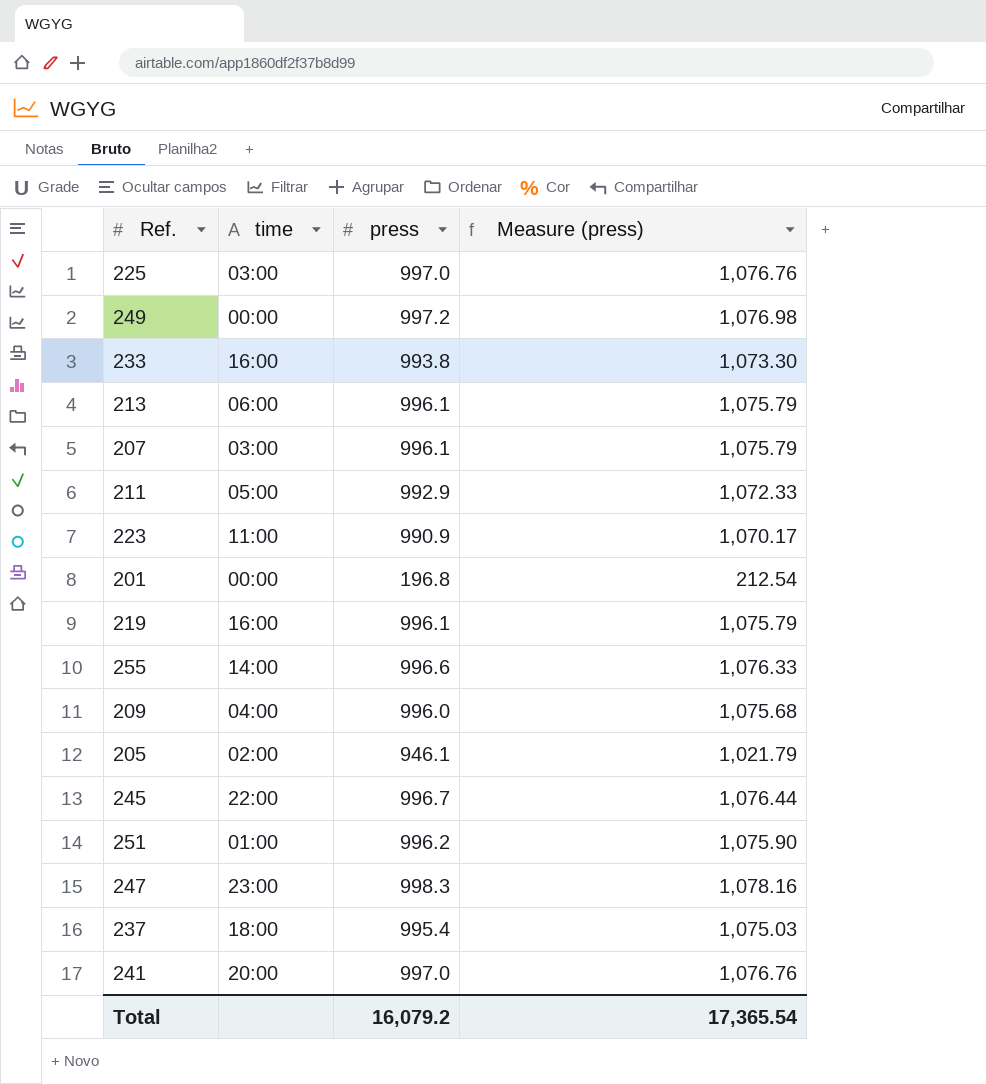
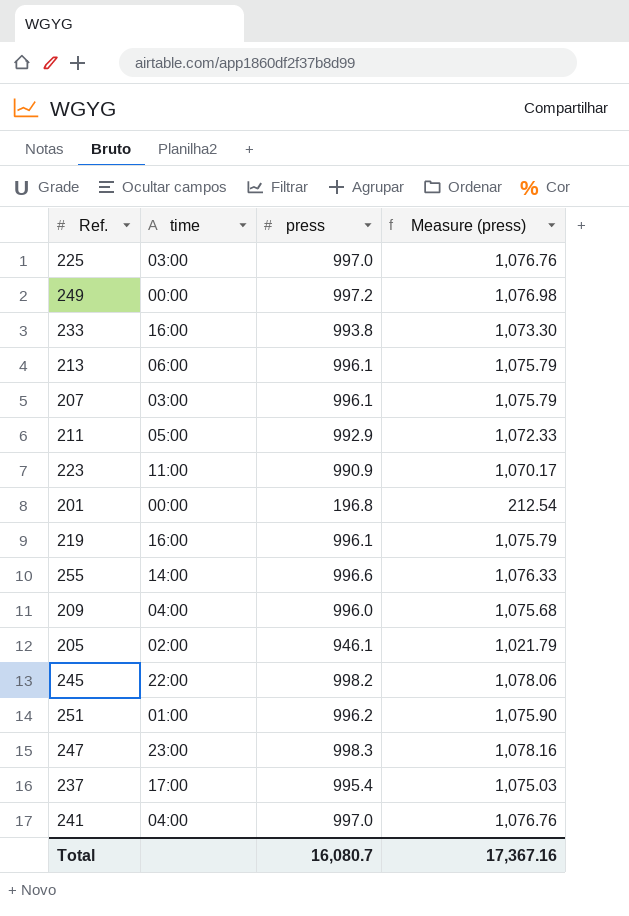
245 | press: 996.7 -> 998.2
245 | Measure (press): 1,076.44 -> 1,078.06
237 | time: 18:00 -> 17:00
241 | time: 20:00 -> 04:00
Total | press: 16,079.2 -> 16,080.7
Total | Measure (press): 17,365.54 -> 17,367.16

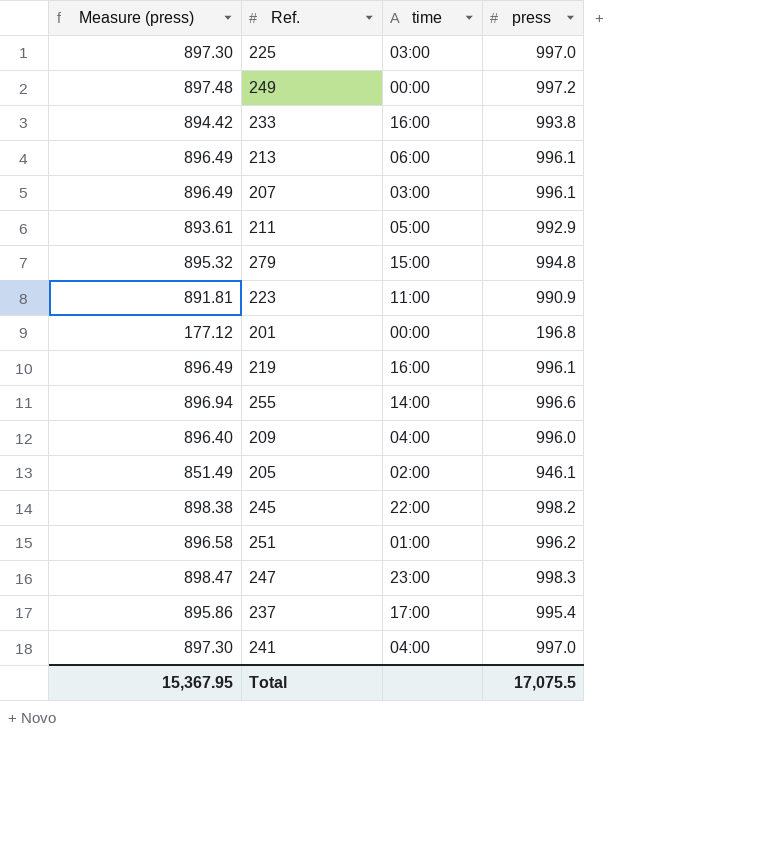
column Measure (press) | formula: [press] * 1.08 -> [press] * 0.9
column Measure (press) | position: 4 -> 1
row 279: none -> 895.32 | 15:00 | 994.8
Total | Measure (press): 17,367.16 -> 15,367.95
Total | press: 16,080.7 -> 17,075.5

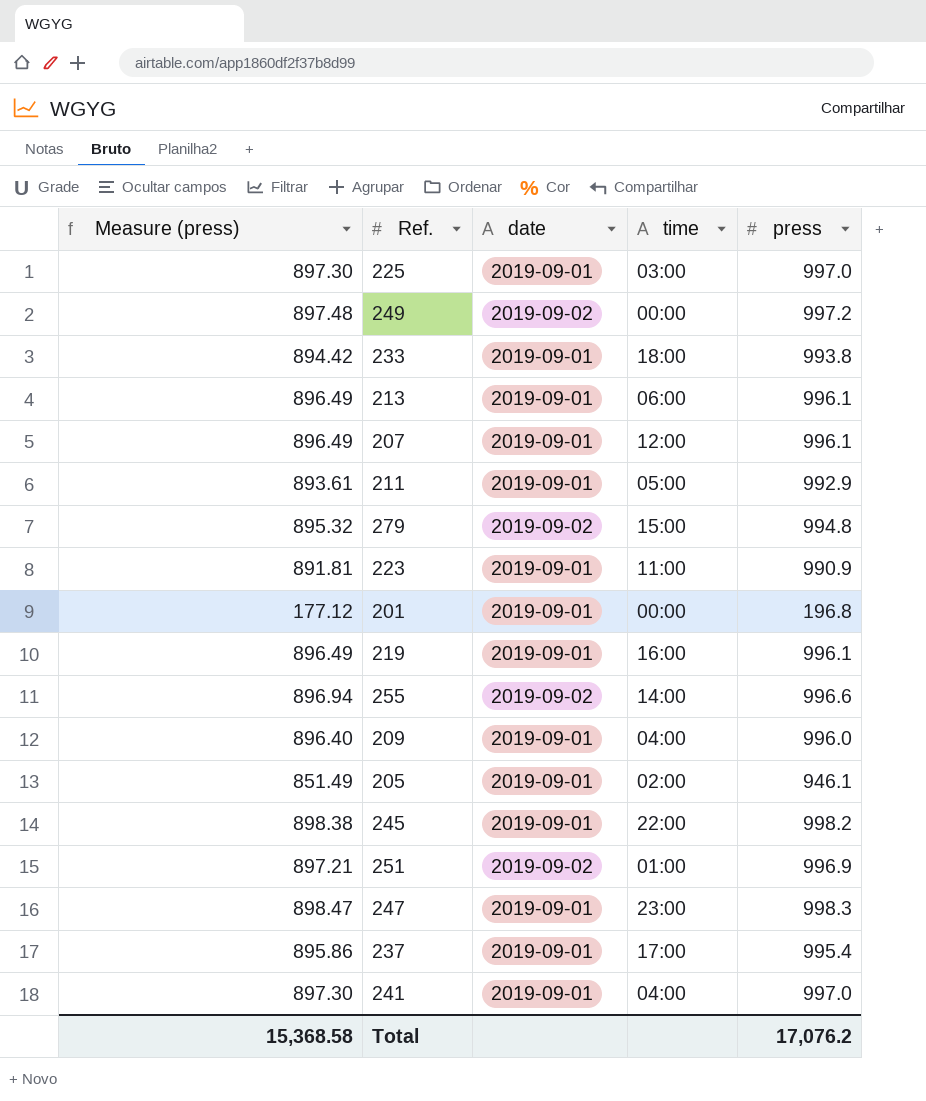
column date | position: none -> 3
233 | time: 16:00 -> 18:00
207 | time: 03:00 -> 12:00
251 | Measure (press): 896.58 -> 897.21
251 | press: 996.2 -> 996.9
Total | Measure (press): 15,367.95 -> 15,368.58
Total | press: 17,075.5 -> 17,076.2

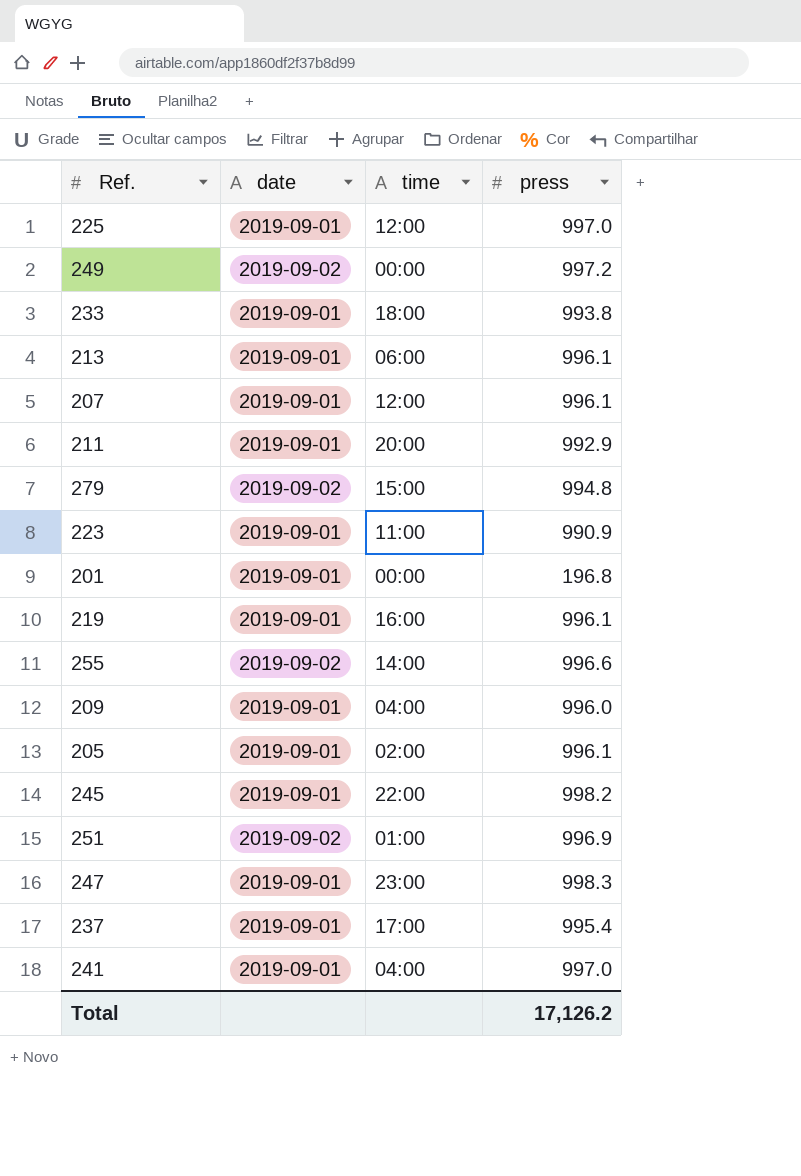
column Measure (press) | formula: [press] * 0.9 -> none
225 | time: 03:00 -> 12:00
211 | time: 05:00 -> 20:00
205 | press: 946.1 -> 996.1
Total | press: 17,076.2 -> 17,126.2

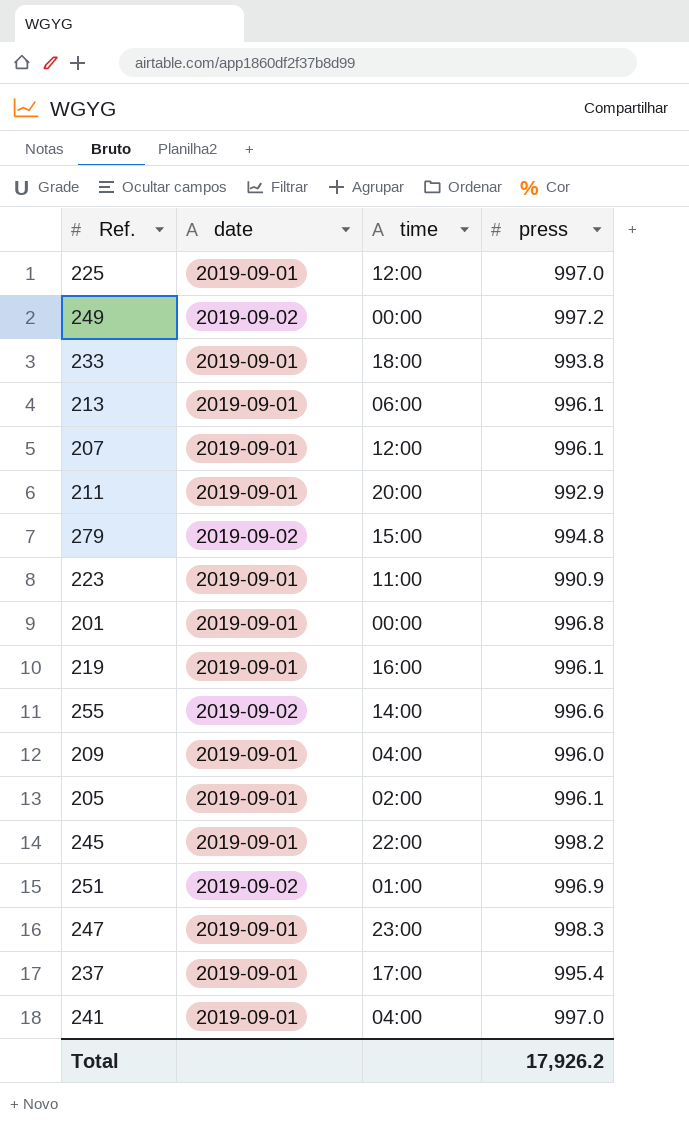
201 | press: 196.8 -> 996.8
Total | press: 17,126.2 -> 17,926.2

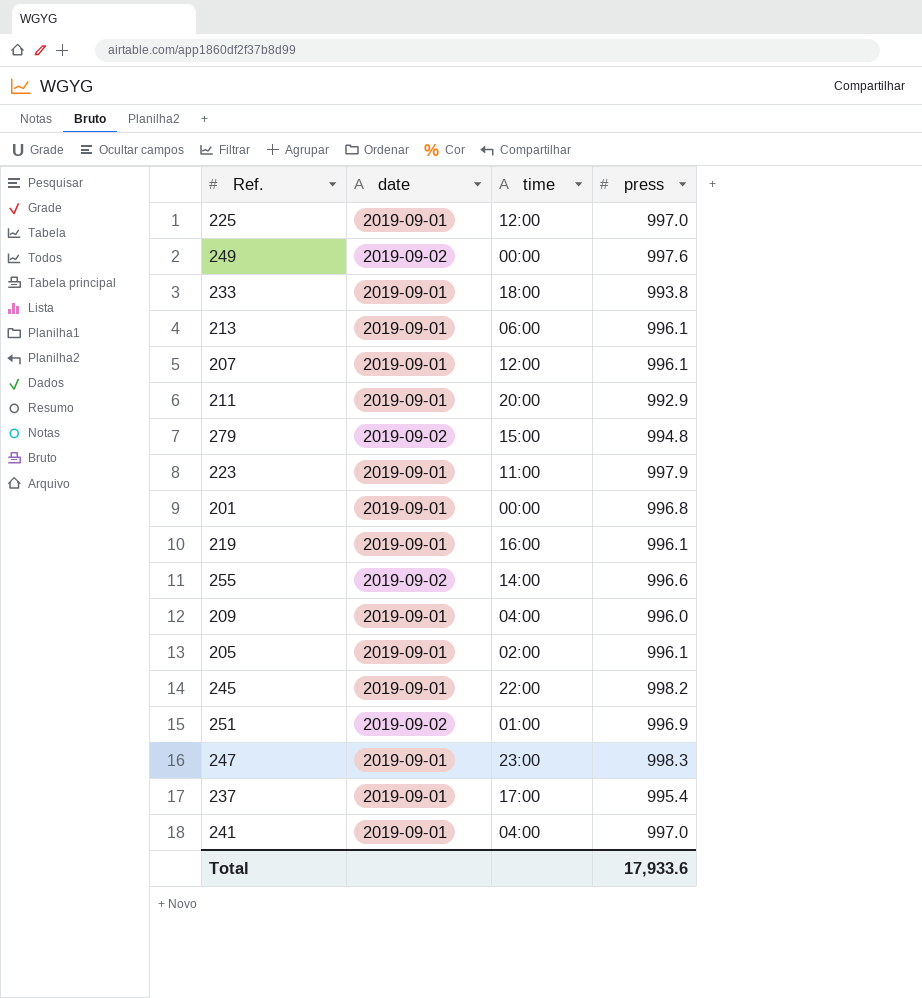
249 | press: 997.2 -> 997.6
223 | press: 990.9 -> 997.9
Total | press: 17,926.2 -> 17,933.6

